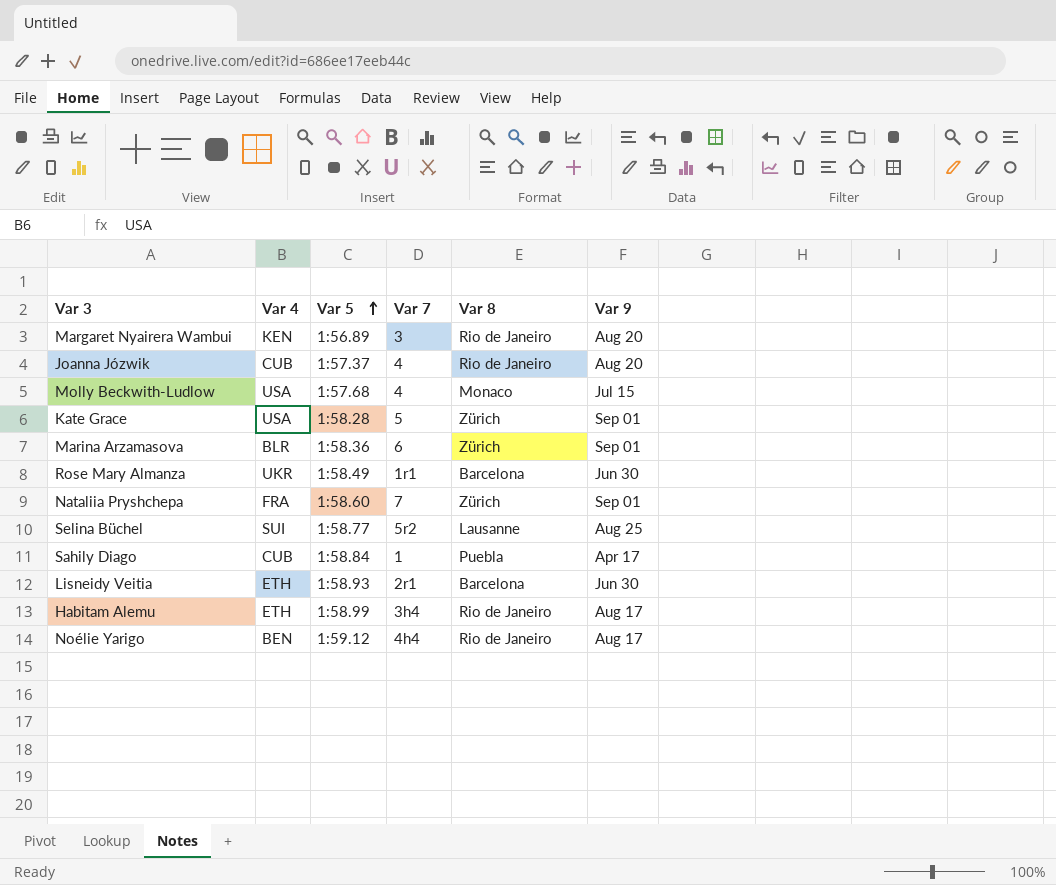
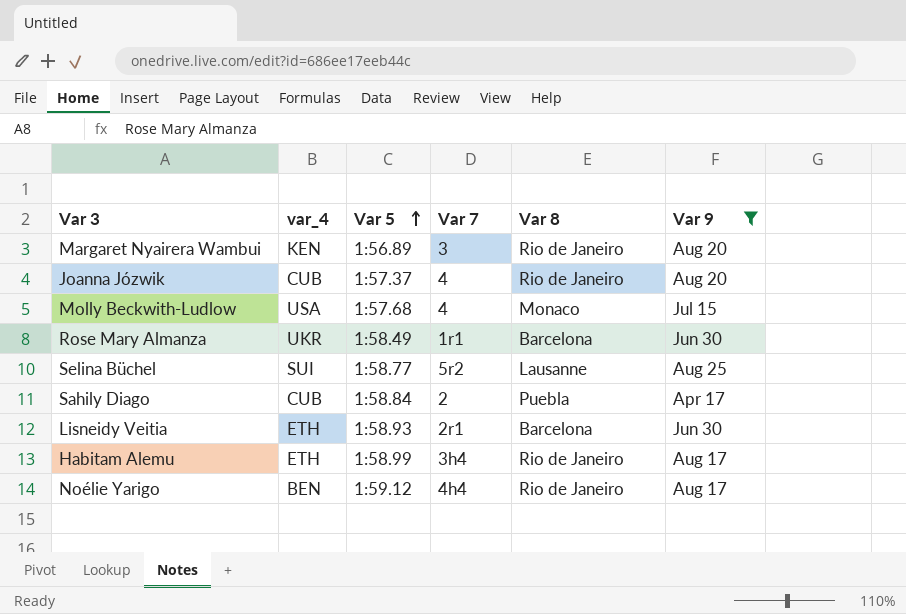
filter: none -> Var 9 != Sep 01
column name: Var 4 -> var_4
Sahily Diago | Var 7: 1 -> 2

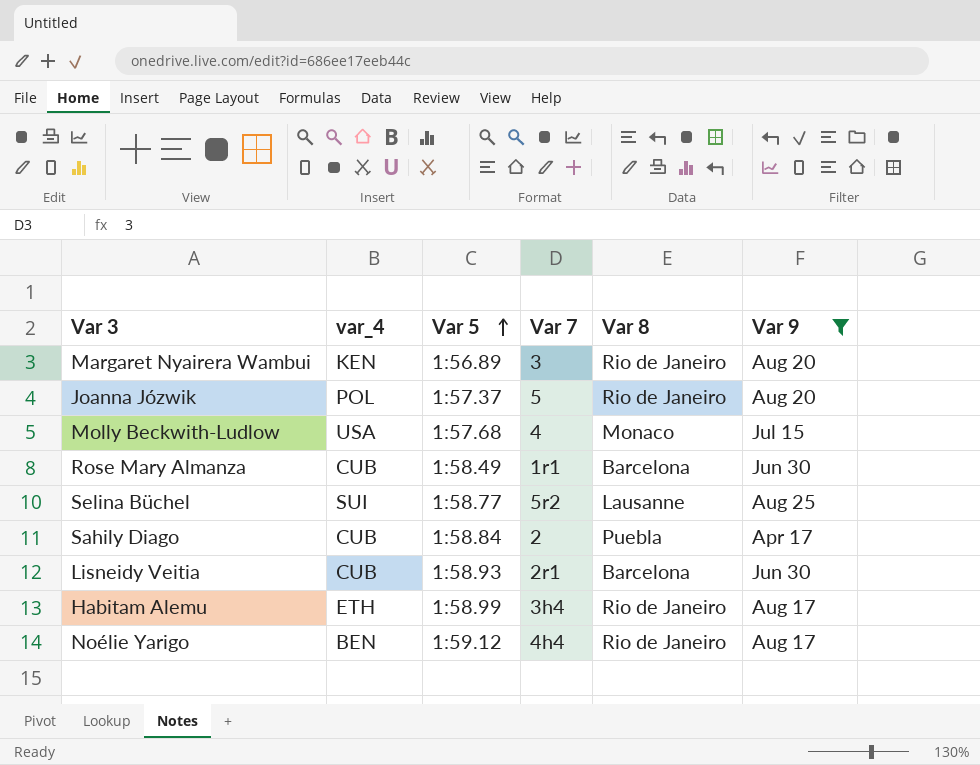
Joanna Józwik | var_4: CUB -> POL
Joanna Józwik | Var 7: 4 -> 5
Rose Mary Almanza | var_4: UKR -> CUB
Lisneidy Veitia | var_4: ETH -> CUB

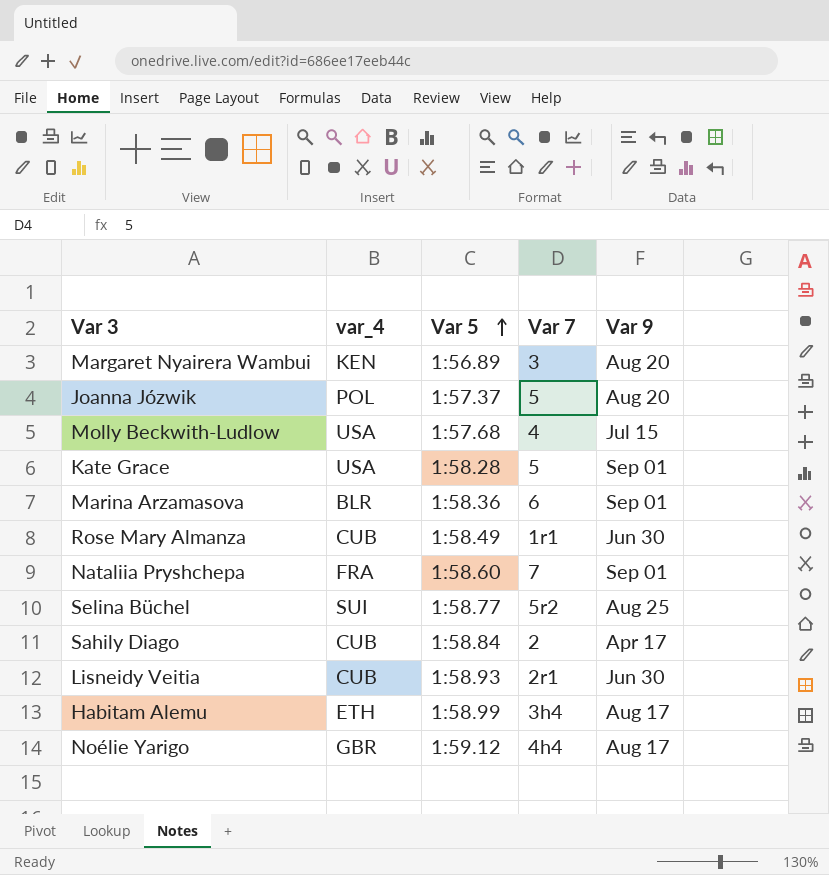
filter: Var 9 != Sep 01 -> none
column Var 8 | position: 5 -> none
Noélie Yarigo | var_4: BEN -> GBR

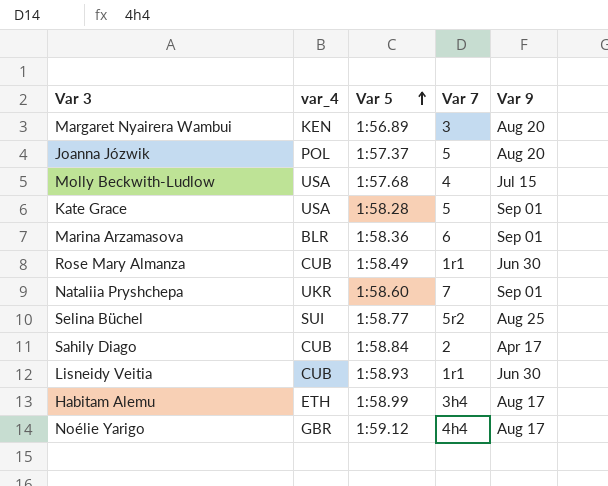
Nataliia Pryshchepa | var_4: FRA -> UKR
Lisneidy Veitia | Var 7: 2r1 -> 1r1

